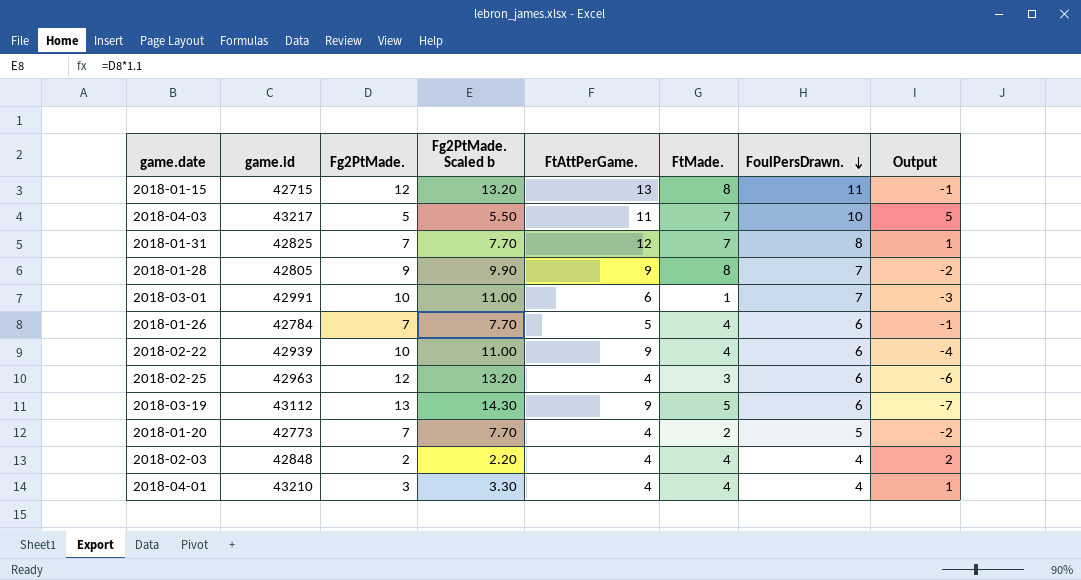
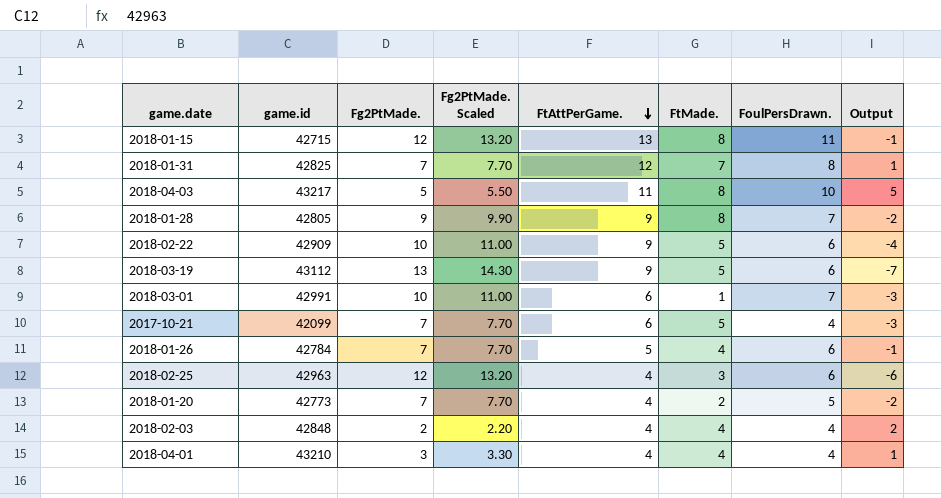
row order: FoulPersDrawn. descending -> FtAttPerGame. descending
column name: Fg2PtMade. Scaled b -> Fg2PtMade. Scaled
2018-04-03 | FtMade.: 7 -> 8
2018-02-22 | game.id: 42939 -> 42909
2018-02-22 | FtMade.: 4 -> 5
row 2017-10-21: none -> 42099 | 7 | 7.70 | 6 | 5 | 4 | -3

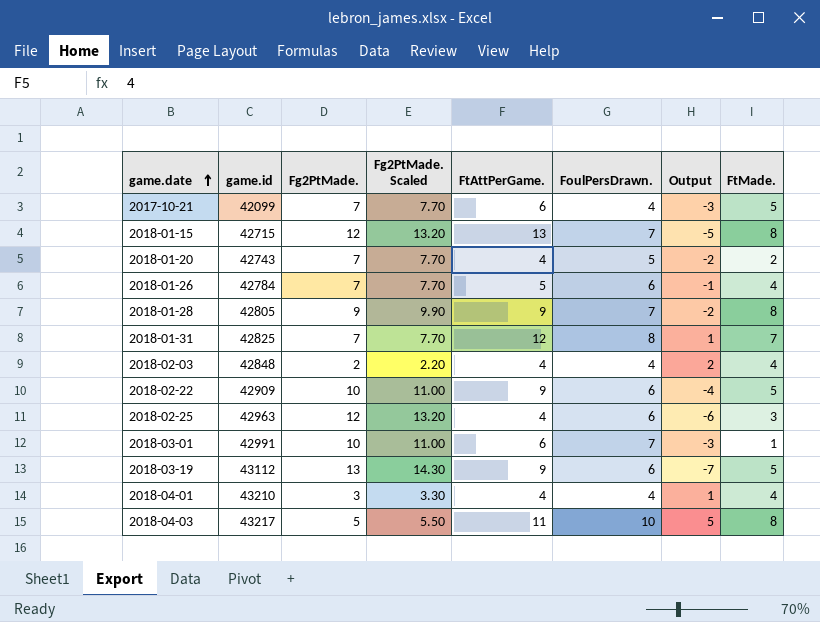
row order: FtAttPerGame. descending -> game.date ascending
column FtMade. | position: 6 -> 8
2018-01-15 | FoulPersDrawn.: 11 -> 7
2018-01-15 | Output: -1 -> -5
2018-01-20 | game.id: 42773 -> 42743

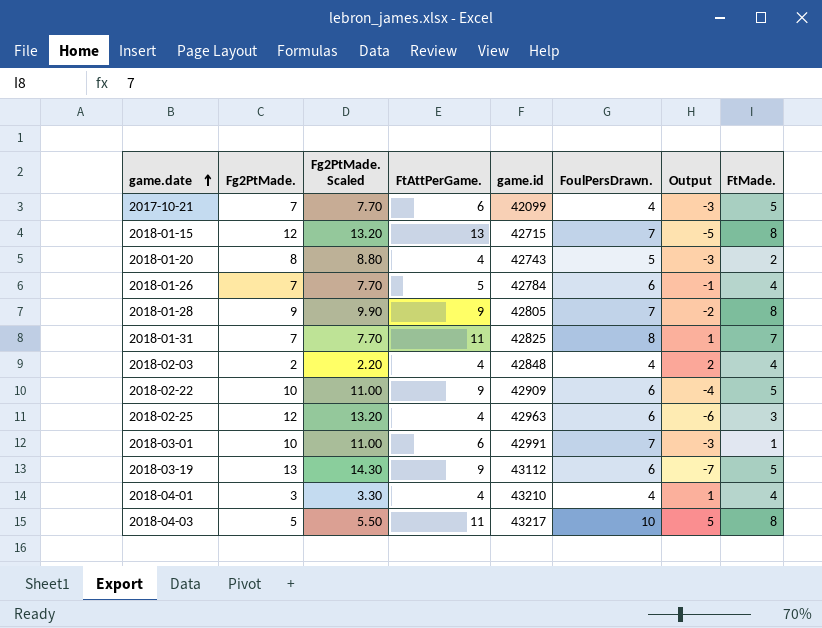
column game.id | position: 2 -> 5
2018-01-20 | Fg2PtMade.: 7 -> 8
2018-01-20 | Fg2PtMade. Scaled: 7.70 -> 8.80
2018-01-20 | Output: -2 -> -3
2018-01-31 | FtAttPerGame.: 12 -> 11

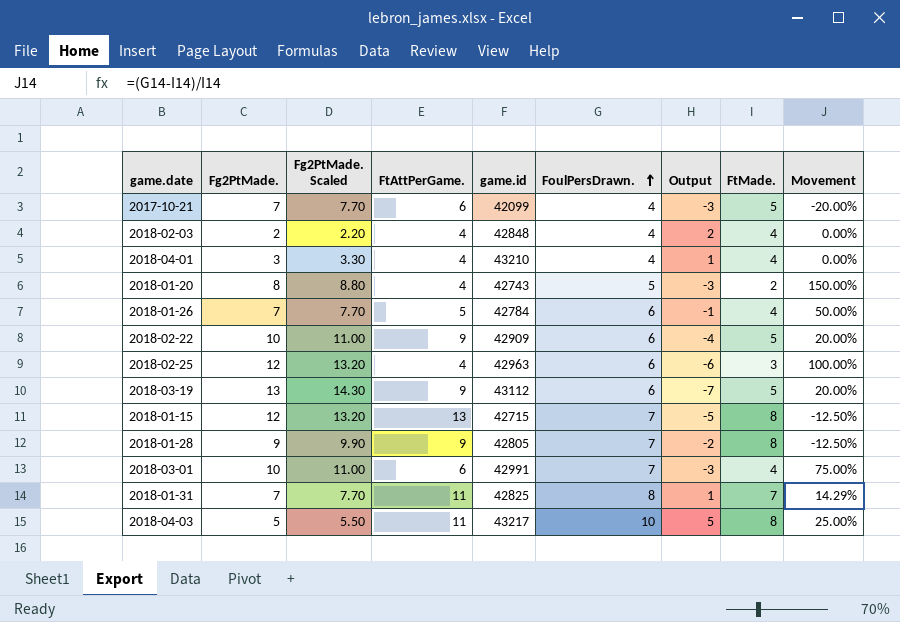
row order: game.date ascending -> FoulPersDrawn. ascending
column Movement | formula: none -> ([FoulPersDrawn.] - [FtMade.]) / [FtMade.]
2018-03-01 | FtMade.: 1 -> 4

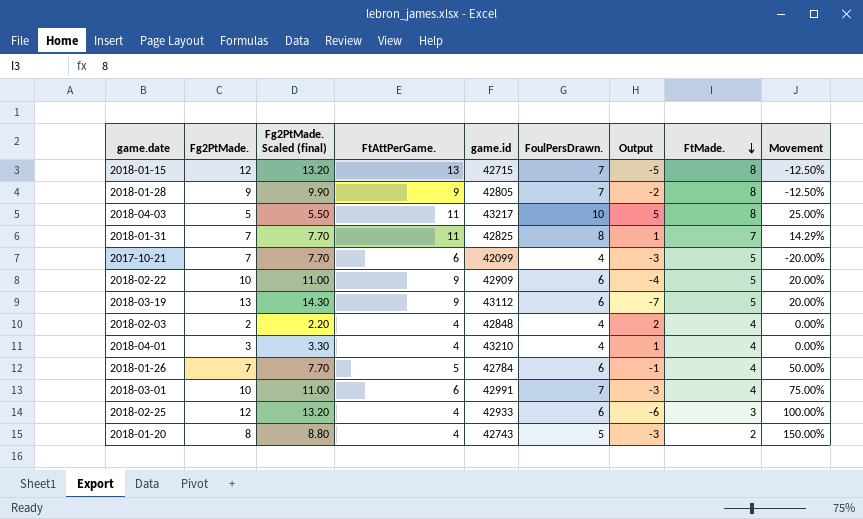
row order: FoulPersDrawn. ascending -> FtMade. descending
column name: Fg2PtMade. Scaled -> Fg2PtMade. Scaled (final)
2018-02-25 | game.id: 42963 -> 42933

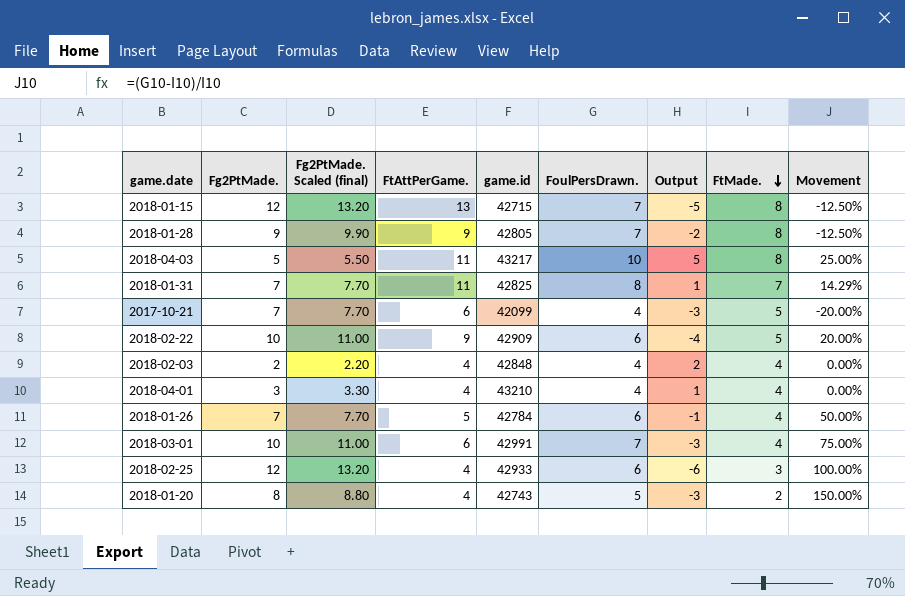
row 2018-03-19: 13 | 14.30 | 9 | 43112 | 6 | -7 | 5 | 20.00% -> none

